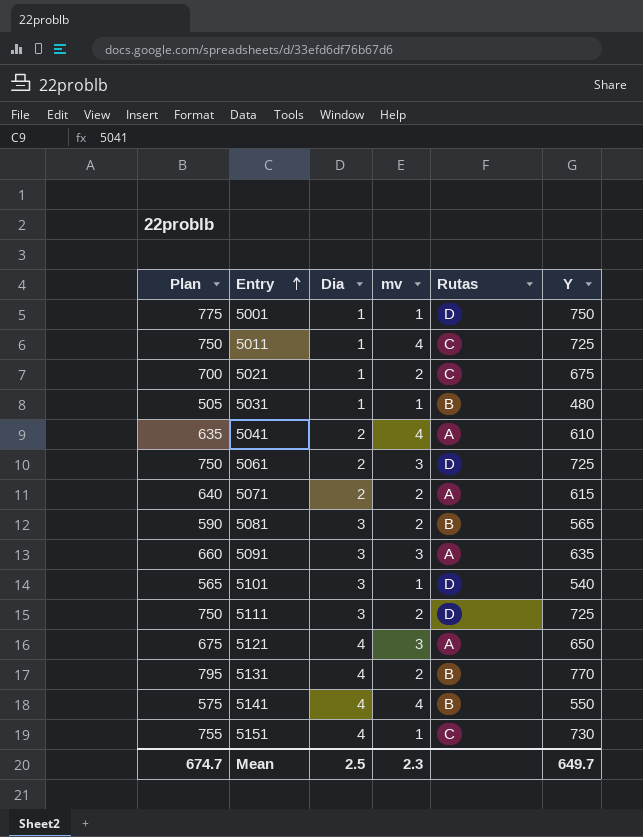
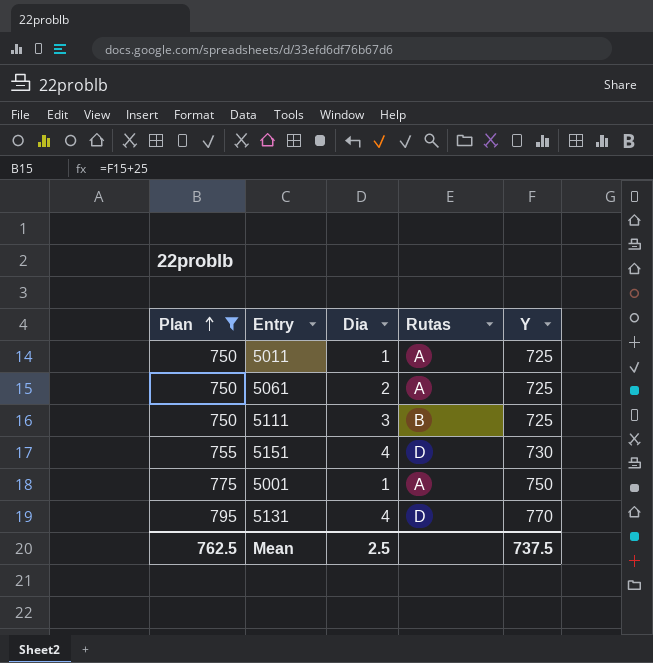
filter: none -> Plan >= 750
row order: Entry ascending -> Plan ascending
column mv | position: 4 -> none
5011 | Rutas: C -> A
5061 | Rutas: D -> A
5111 | Rutas: D -> B
5151 | Rutas: C -> D
5001 | Rutas: D -> A
5131 | Rutas: B -> D
Mean | Plan: 674.7 -> 762.5
Mean | Y: 649.7 -> 737.5

